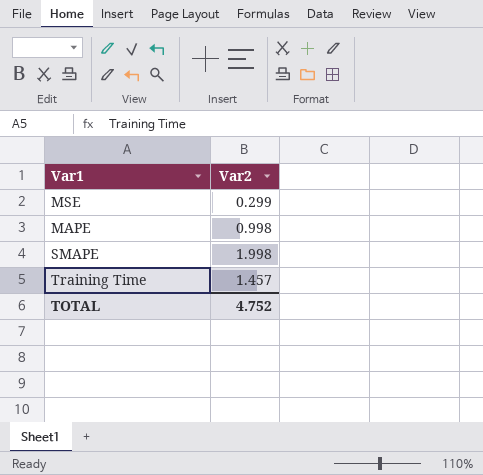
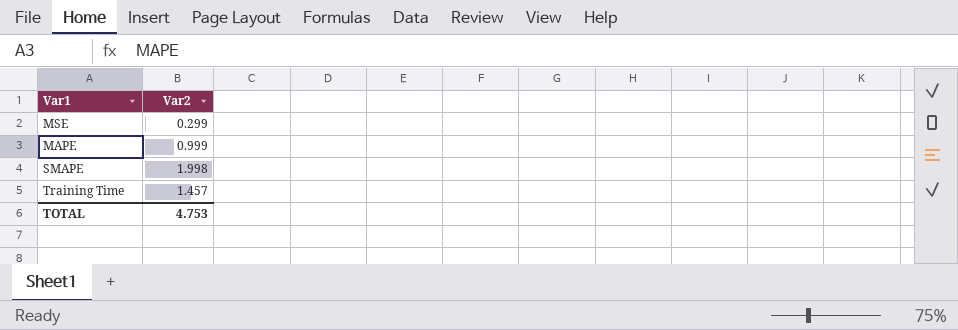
MAPE | Var2: 0.998 -> 0.999
TOTAL | Var2: 4.752 -> 4.753

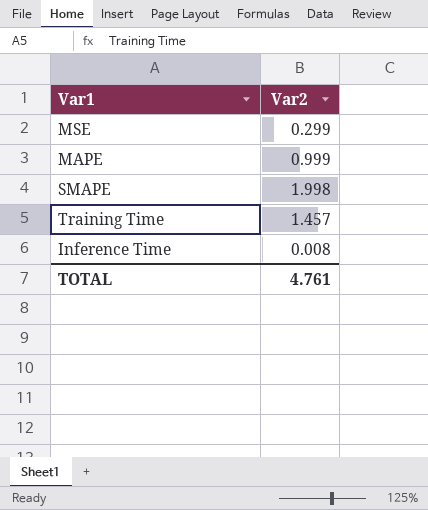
row Inference Time: none -> 0.008
TOTAL | Var2: 4.753 -> 4.761

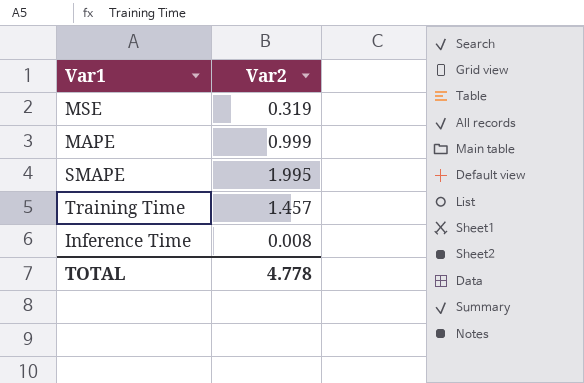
MSE | Var2: 0.299 -> 0.319
SMAPE | Var2: 1.998 -> 1.995
TOTAL | Var2: 4.761 -> 4.778

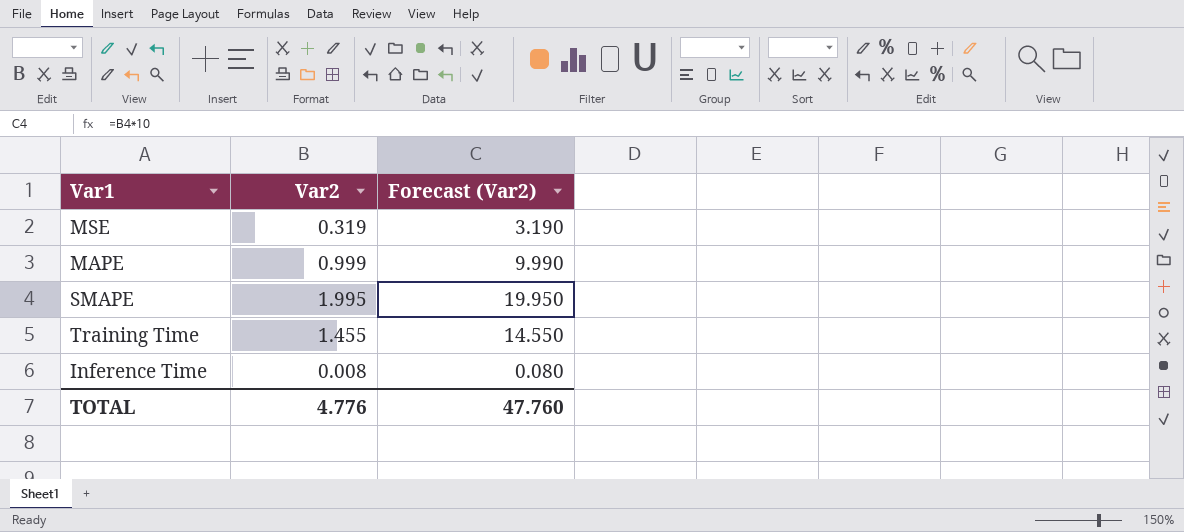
column Forecast (Var2) | formula: none -> [Var2] * 10
Training Time | Var2: 1.457 -> 1.455
TOTAL | Var2: 4.778 -> 4.776

